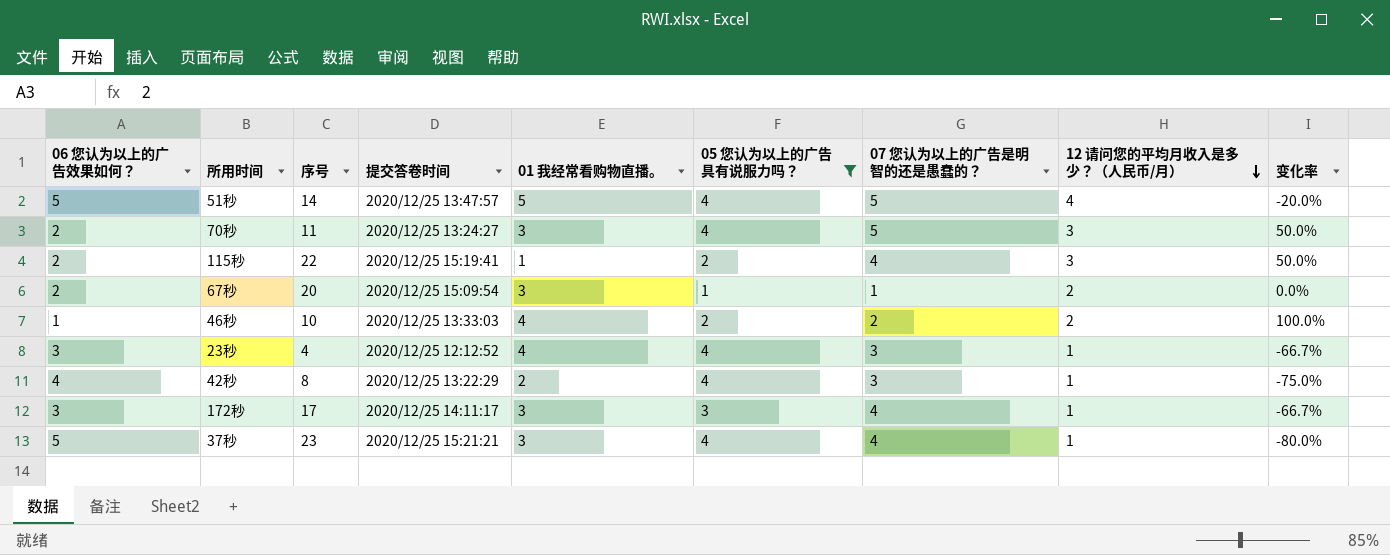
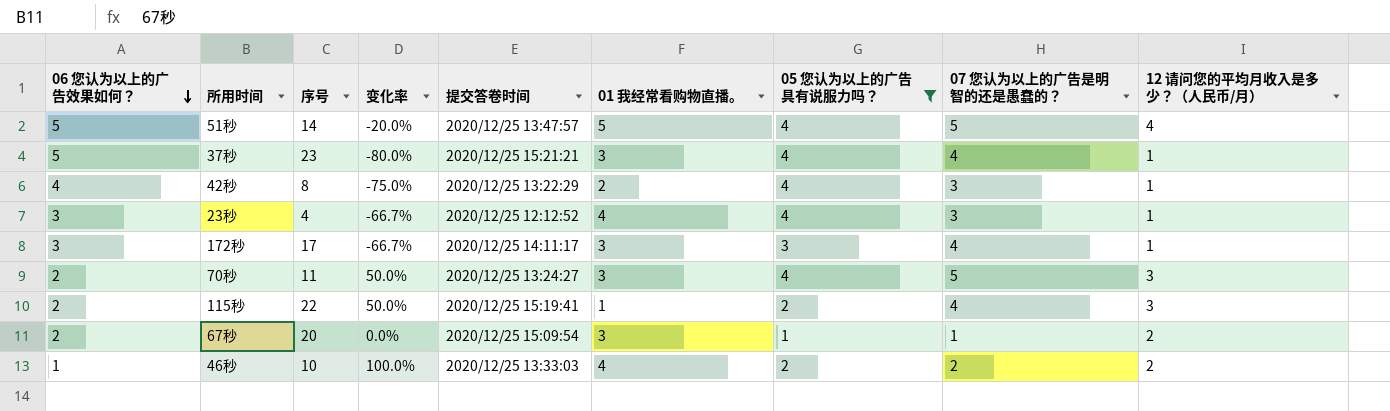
row order: 12 请问您的平均月收入是多少？（人民币/月） descending -> 06 您认为以上的广告效果如何？ descending
column 变化率 | position: 9 -> 4

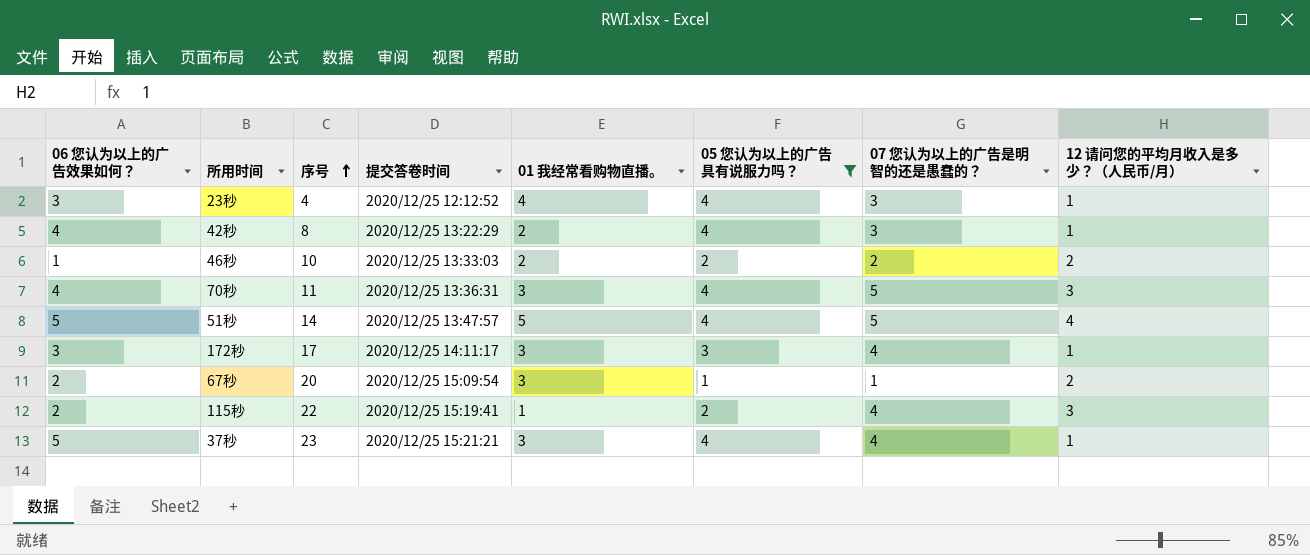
row order: 06 您认为以上的广告效果如何？ descending -> 序号 ascending
column 变化率 | formula: ([12 请问您的平均月收入是多少？（人民币/月）] - [06 您认为以上的广告效果如何？]) / [06 您认为以上的广告效果如何？] -> none
46秒 | 01 我经常看购物直播。: 4 -> 2
70秒 | 06 您认为以上的广告效果如何？: 2 -> 4
70秒 | 提交答卷时间: 2020/12/25 13:24:27 -> 2020/12/25 13:36:31

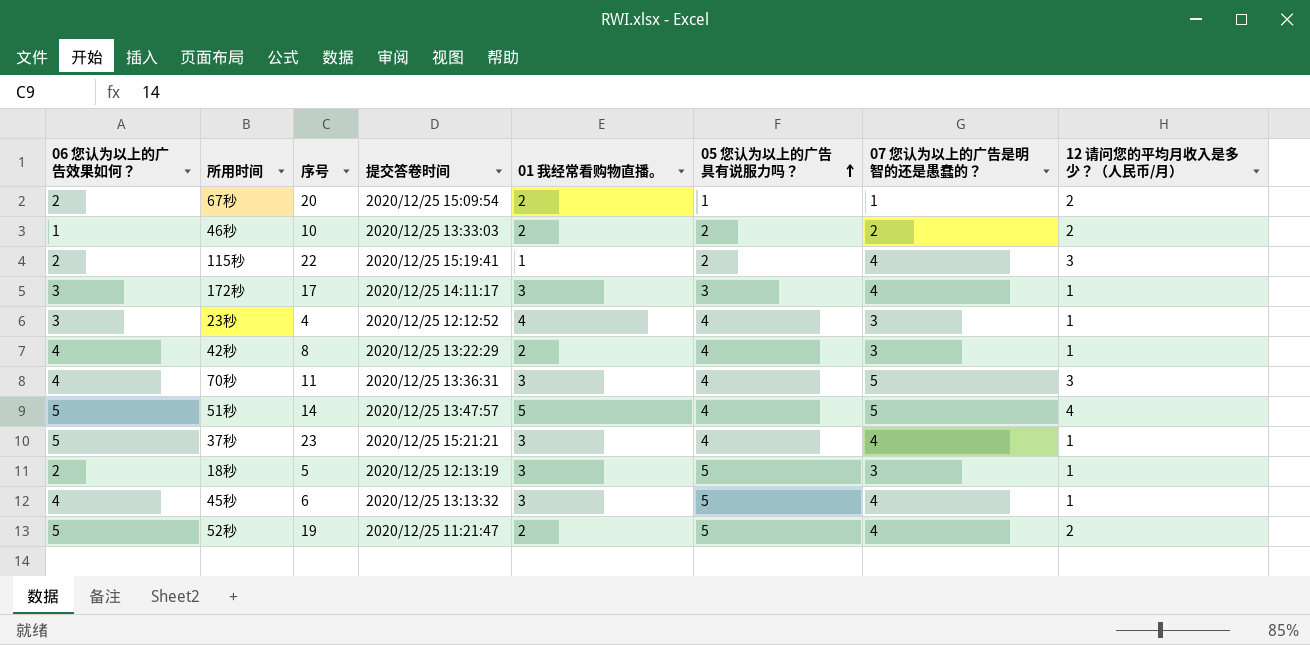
filter: 05 您认为以上的广告具有说服力吗？ != 5 -> none
row order: 序号 ascending -> 05 您认为以上的广告具有说服力吗？ ascending
67秒 | 01 我经常看购物直播。: 3 -> 2

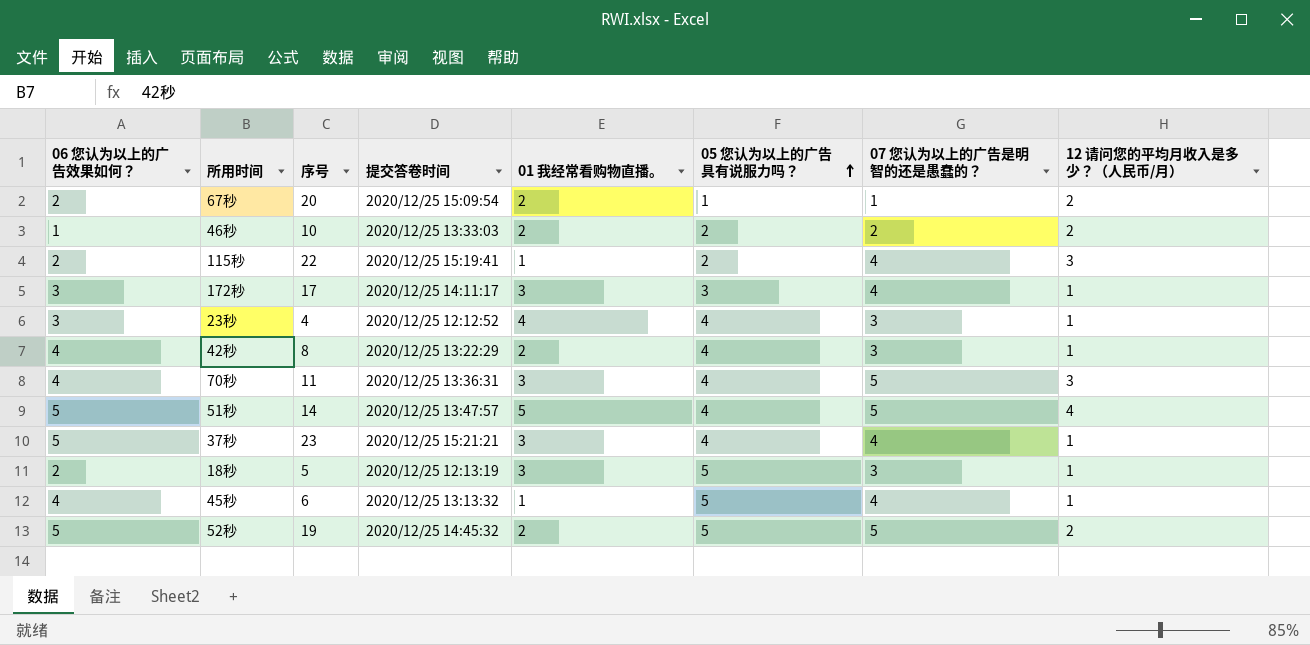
45秒 | 01 我经常看购物直播。: 3 -> 1
52秒 | 提交答卷时间: 2020/12/25 11:21:47 -> 2020/12/25 14:45:32
52秒 | 07 您认为以上的广告是明智的还是愚蠢的？: 4 -> 5

